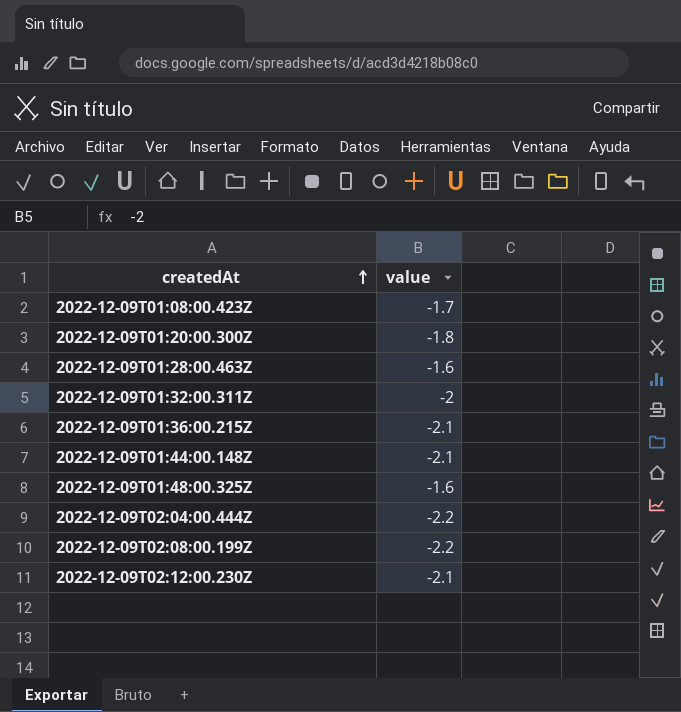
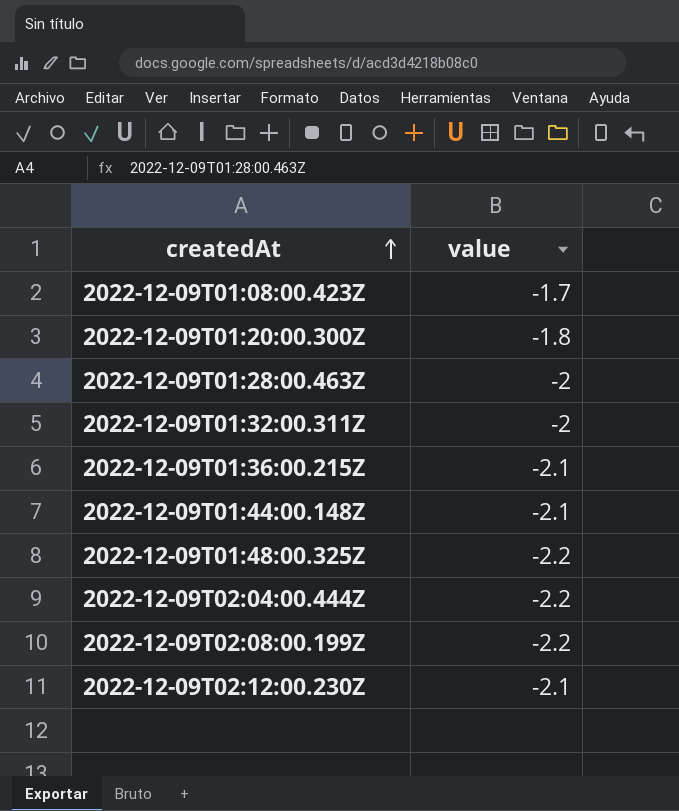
2022-12-09T01:28:00.463Z | value: -1.6 -> -2
2022-12-09T01:48:00.325Z | value: -1.6 -> -2.2

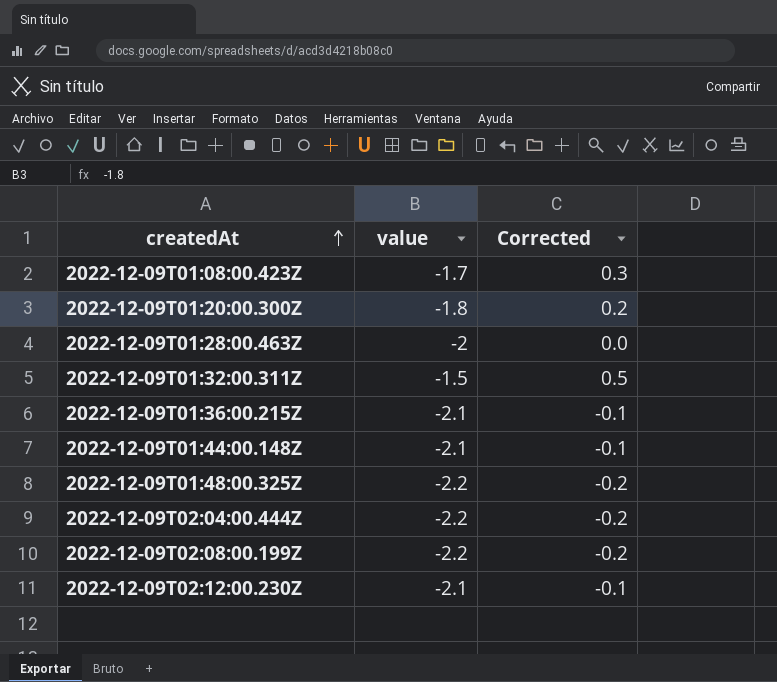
column Corrected | formula: none -> [value] + 2
2022-12-09T01:32:00.311Z | value: -2 -> -1.5

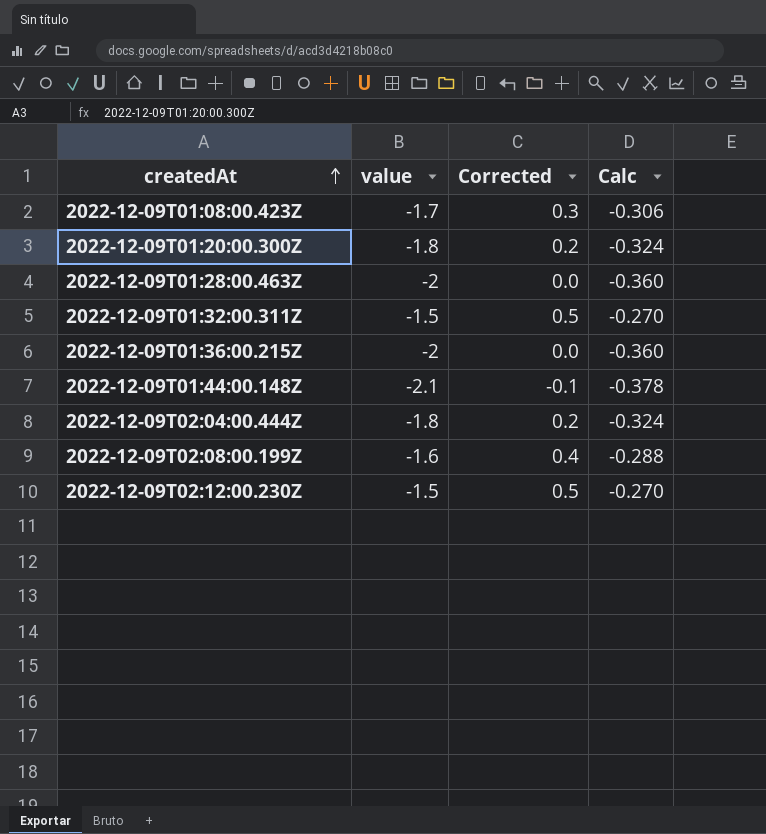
column Calc | formula: none -> [value] * 0.18
row 2022-12-09T01:48:00.325Z: -2.2 | -0.2 -> none
2022-12-09T01:36:00.215Z | value: -2.1 -> -2
2022-12-09T01:36:00.215Z | Corrected: -0.1 -> 0.0
2022-12-09T02:04:00.444Z | value: -2.2 -> -1.8
2022-12-09T02:04:00.444Z | Corrected: -0.2 -> 0.2
2022-12-09T02:08:00.199Z | value: -2.2 -> -1.6
2022-12-09T02:08:00.199Z | Corrected: -0.2 -> 0.4
2022-12-09T02:12:00.230Z | value: -2.1 -> -1.5
2022-12-09T02:12:00.230Z | Corrected: -0.1 -> 0.5

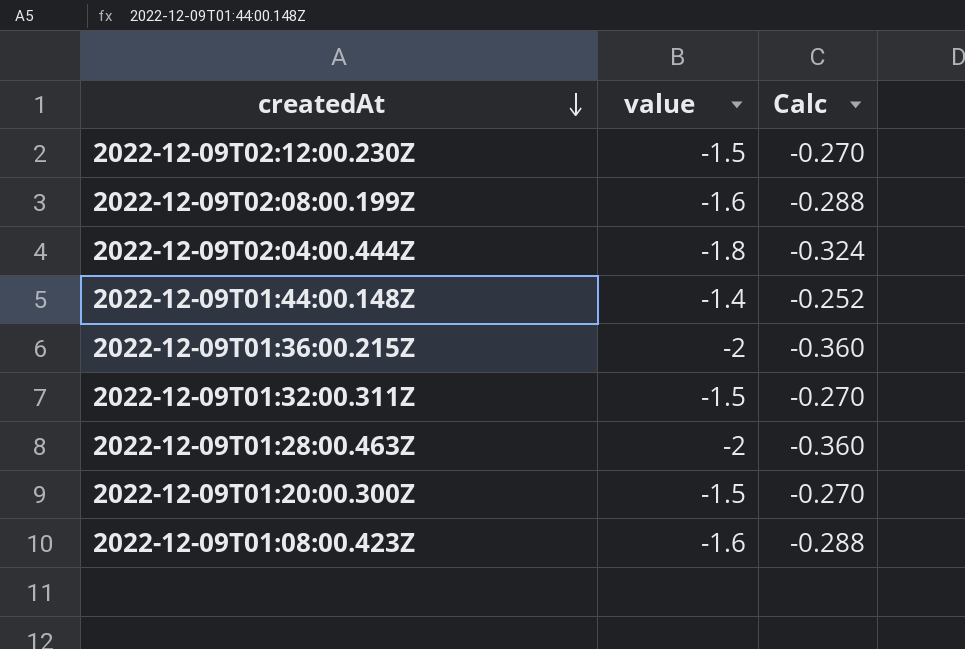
row order: createdAt ascending -> createdAt descending
column Corrected | formula: [value] + 2 -> none
2022-12-09T01:44:00.148Z | value: -2.1 -> -1.4
2022-12-09T01:44:00.148Z | Calc: -0.378 -> -0.252
2022-12-09T01:20:00.300Z | value: -1.8 -> -1.5
2022-12-09T01:20:00.300Z | Calc: -0.324 -> -0.270
2022-12-09T01:08:00.423Z | value: -1.7 -> -1.6
2022-12-09T01:08:00.423Z | Calc: -0.306 -> -0.288

